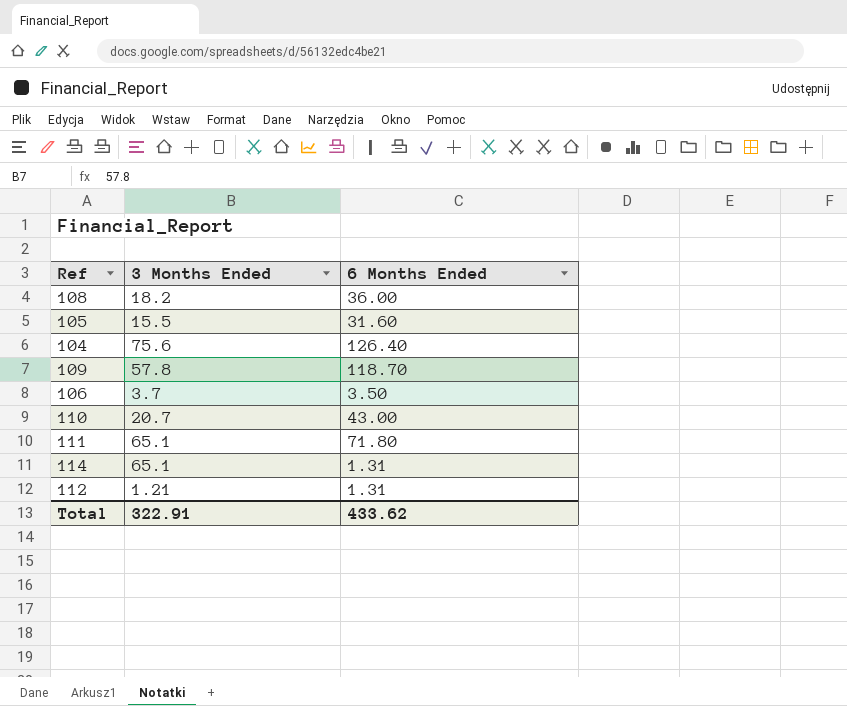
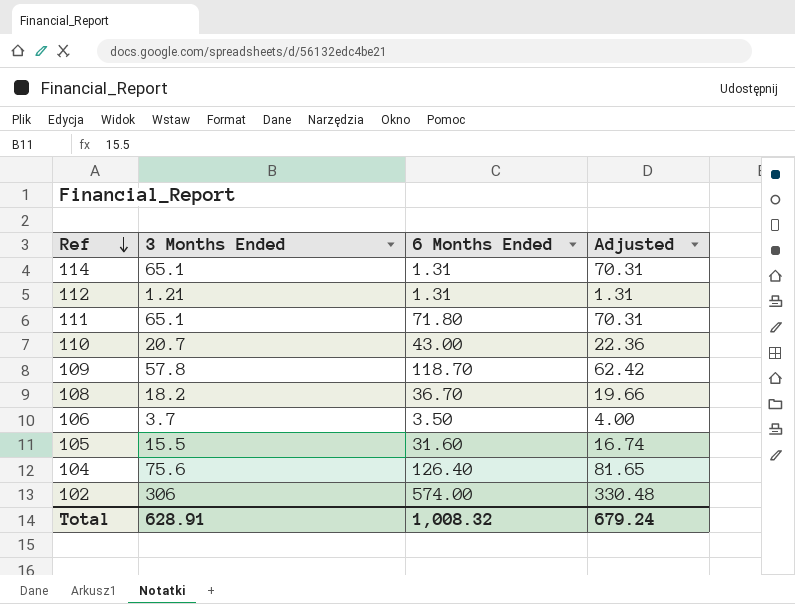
row order: none -> Ref descending
column Adjusted | formula: none -> [3 Months Ended] * 1.08
108 | 6 Months Ended: 36.00 -> 36.70
row 102: none -> 306 | 574.00 | 330.48
Total | 3 Months Ended: 322.91 -> 628.91
Total | 6 Months Ended: 433.62 -> 1,008.32

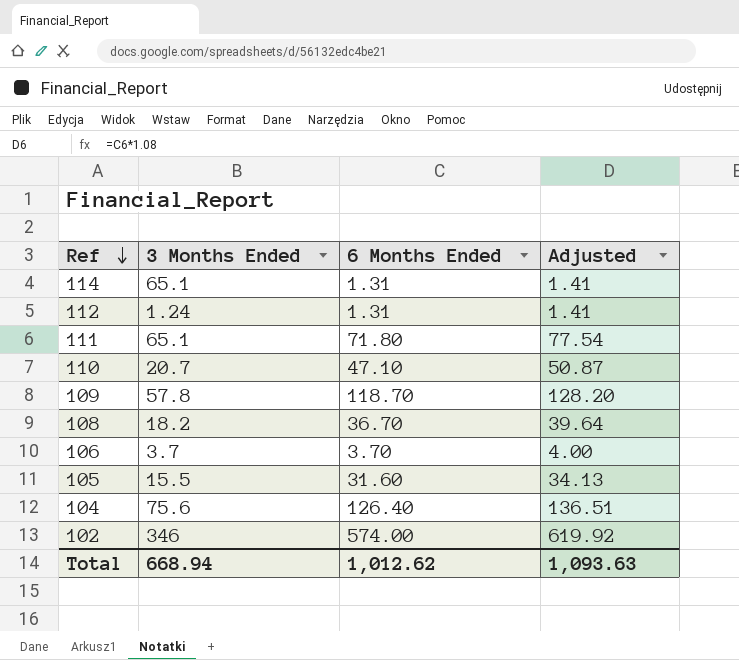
column Adjusted | formula: [3 Months Ended] * 1.08 -> [6 Months Ended] * 1.08
112 | 3 Months Ended: 1.21 -> 1.24
110 | 6 Months Ended: 43.00 -> 47.10
106 | 6 Months Ended: 3.50 -> 3.70
102 | 3 Months Ended: 306 -> 346
Total | 3 Months Ended: 628.91 -> 668.94
Total | 6 Months Ended: 1,008.32 -> 1,012.62
Total | Adjusted: 679.24 -> 1,093.63

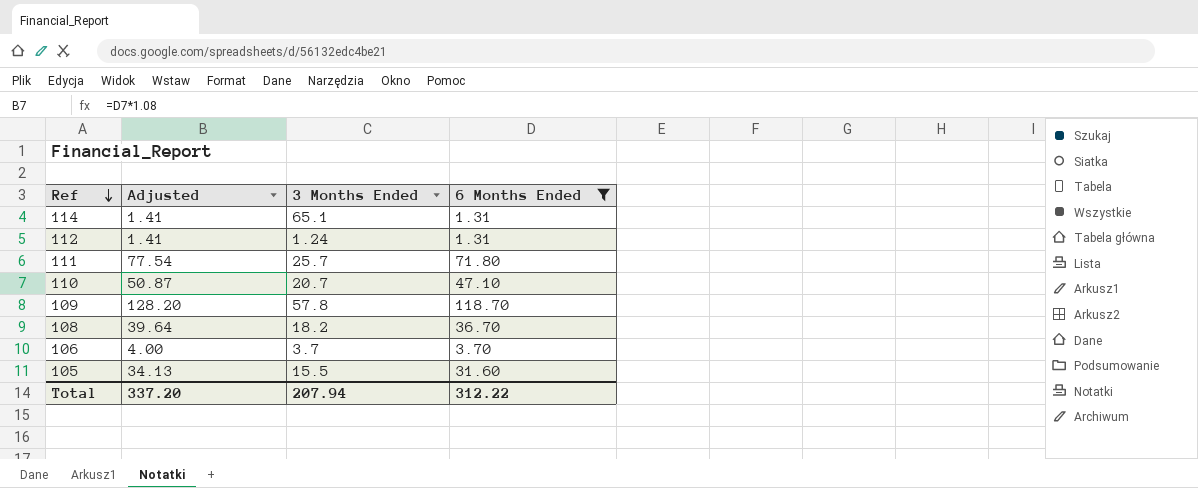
filter: none -> 6 Months Ended <= 118.70
column Adjusted | position: 4 -> 2
111 | 3 Months Ended: 65.1 -> 25.7
Total | Adjusted: 1,093.63 -> 337.20
Total | 3 Months Ended: 668.94 -> 207.94
Total | 6 Months Ended: 1,012.62 -> 312.22

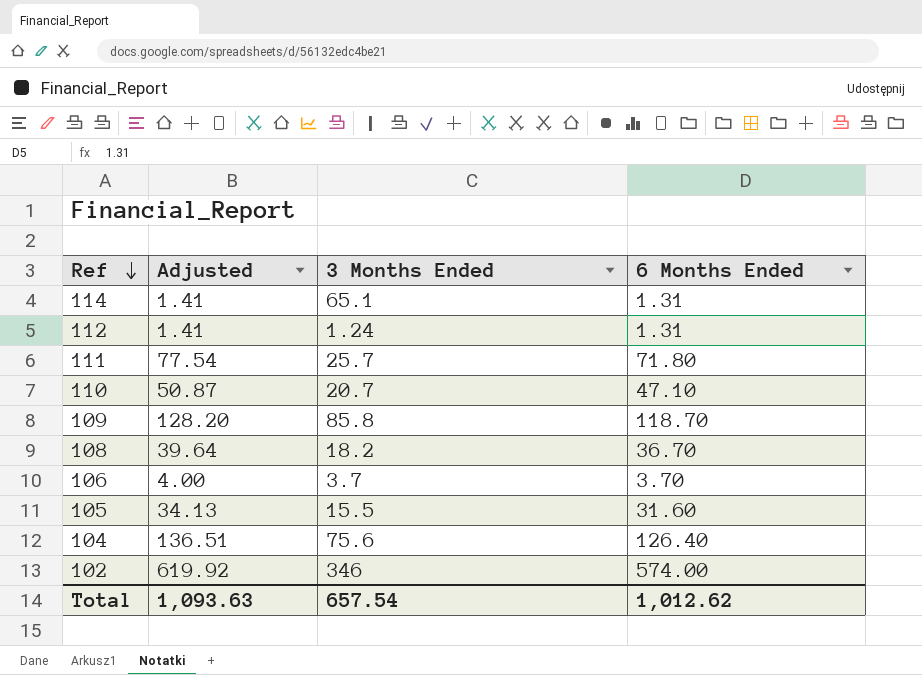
filter: 6 Months Ended <= 118.70 -> none
109 | 3 Months Ended: 57.8 -> 85.8
Total | Adjusted: 337.20 -> 1,093.63
Total | 3 Months Ended: 207.94 -> 657.54
Total | 6 Months Ended: 312.22 -> 1,012.62

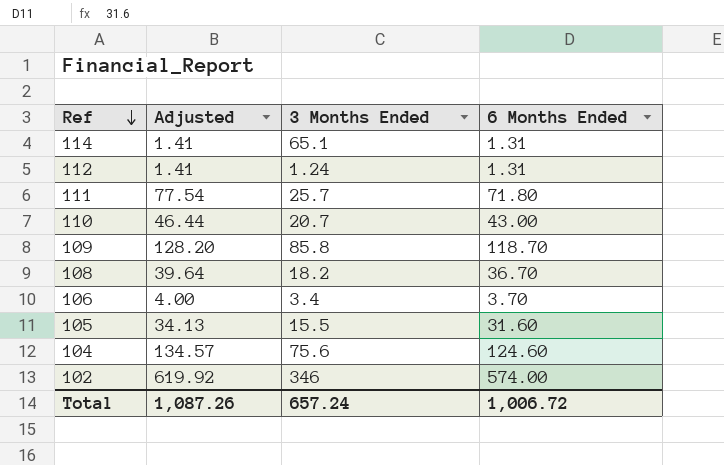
110 | Adjusted: 50.87 -> 46.44
110 | 6 Months Ended: 47.10 -> 43.00
106 | 3 Months Ended: 3.7 -> 3.4
104 | Adjusted: 136.51 -> 134.57
104 | 6 Months Ended: 126.40 -> 124.60
Total | Adjusted: 1,093.63 -> 1,087.26
Total | 3 Months Ended: 657.54 -> 657.24
Total | 6 Months Ended: 1,012.62 -> 1,006.72

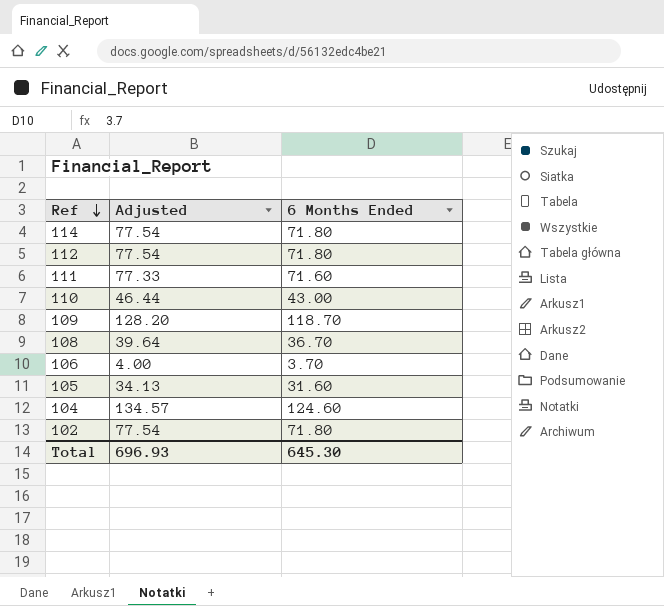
column 3 Months Ended | position: 3 -> none
114 | Adjusted: 1.41 -> 77.54
114 | 6 Months Ended: 1.31 -> 71.80
112 | Adjusted: 1.41 -> 77.54
112 | 6 Months Ended: 1.31 -> 71.80
111 | Adjusted: 77.54 -> 77.33
111 | 6 Months Ended: 71.80 -> 71.60
102 | Adjusted: 619.92 -> 77.54
102 | 6 Months Ended: 574.00 -> 71.80
Total | Adjusted: 1,087.26 -> 696.93
Total | 6 Months Ended: 1,006.72 -> 645.30

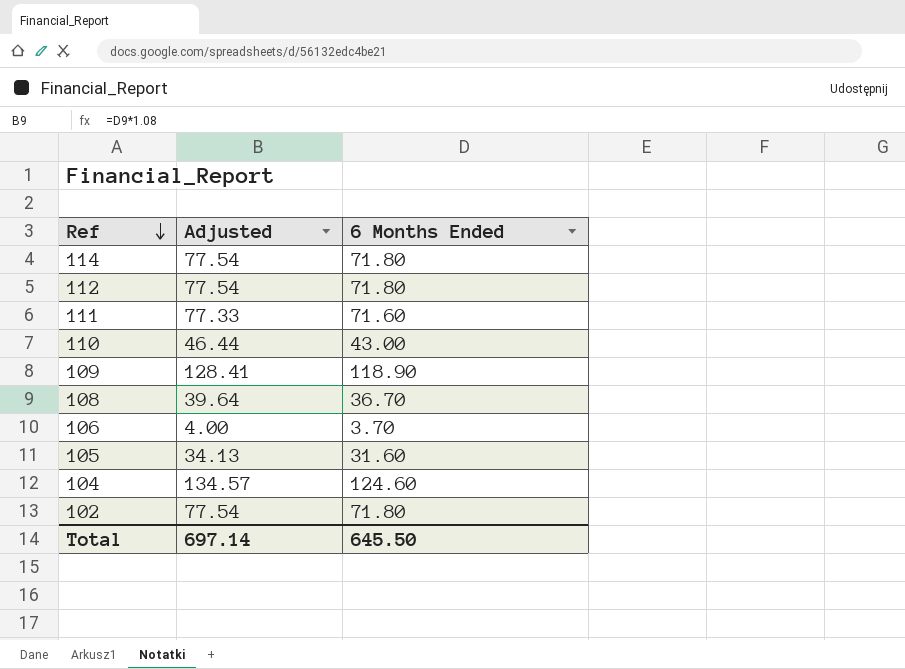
109 | Adjusted: 128.20 -> 128.41
109 | 6 Months Ended: 118.70 -> 118.90
Total | Adjusted: 696.93 -> 697.14
Total | 6 Months Ended: 645.30 -> 645.50

